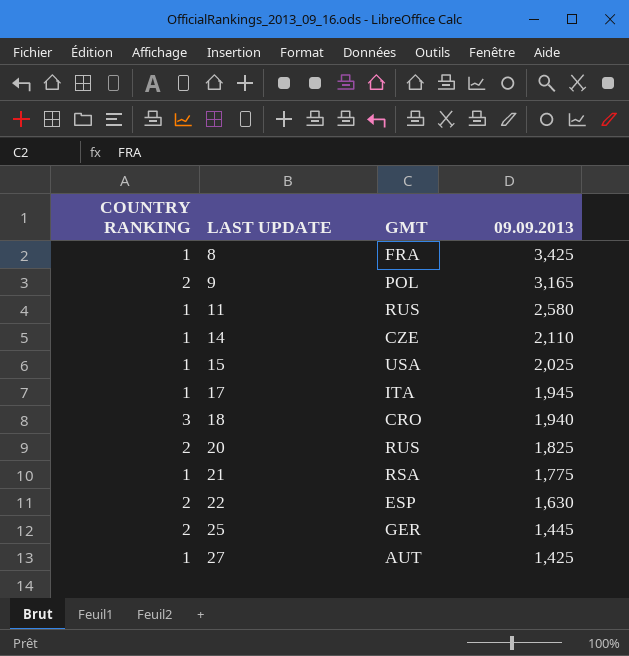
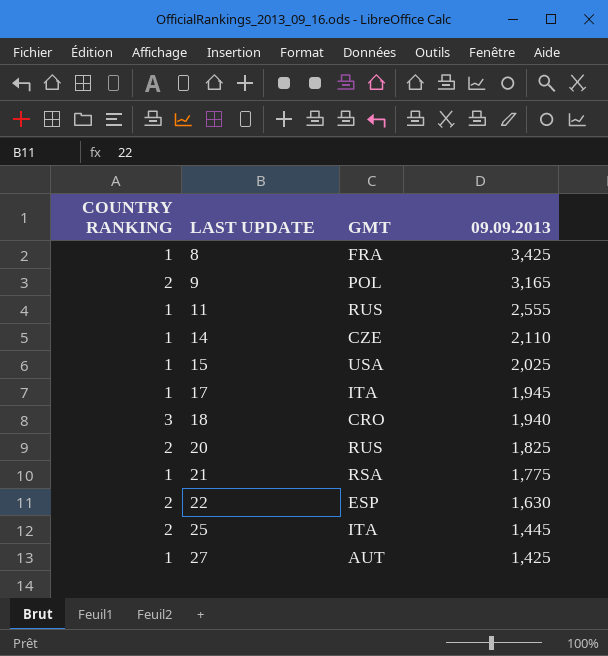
11 | 09.09.2013: 2,580 -> 2,555
25 | GMT: GER -> ITA

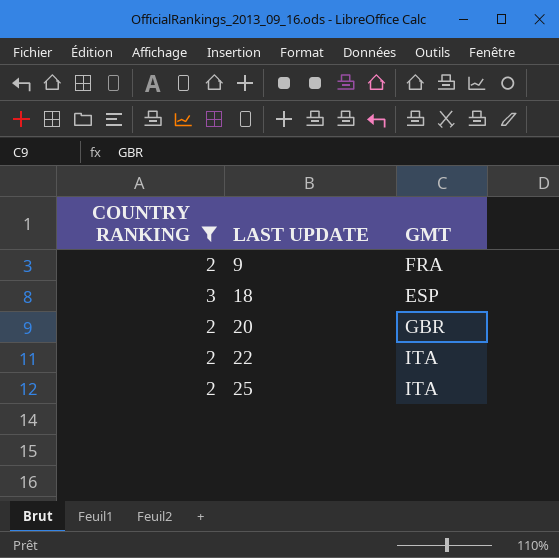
filter: none -> COUNTRY RANKING != 1
column 09.09.2013 | position: 4 -> none
9 | GMT: POL -> FRA
18 | GMT: CRO -> ESP
20 | GMT: RUS -> GBR
22 | GMT: ESP -> ITA

